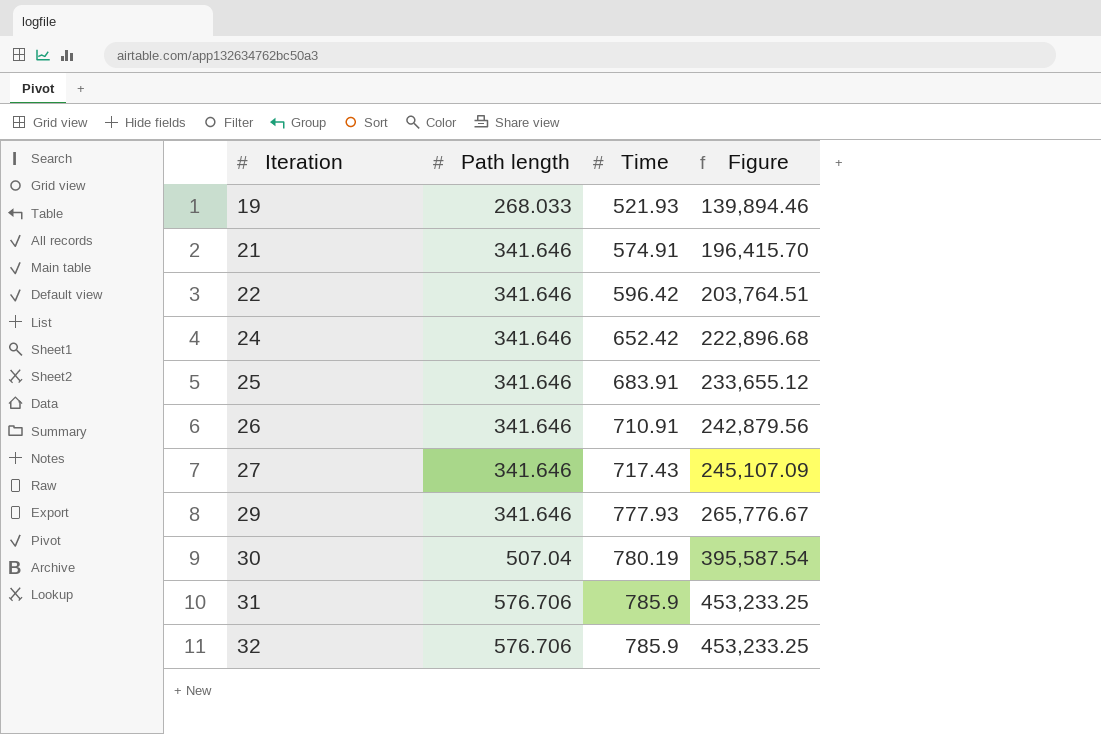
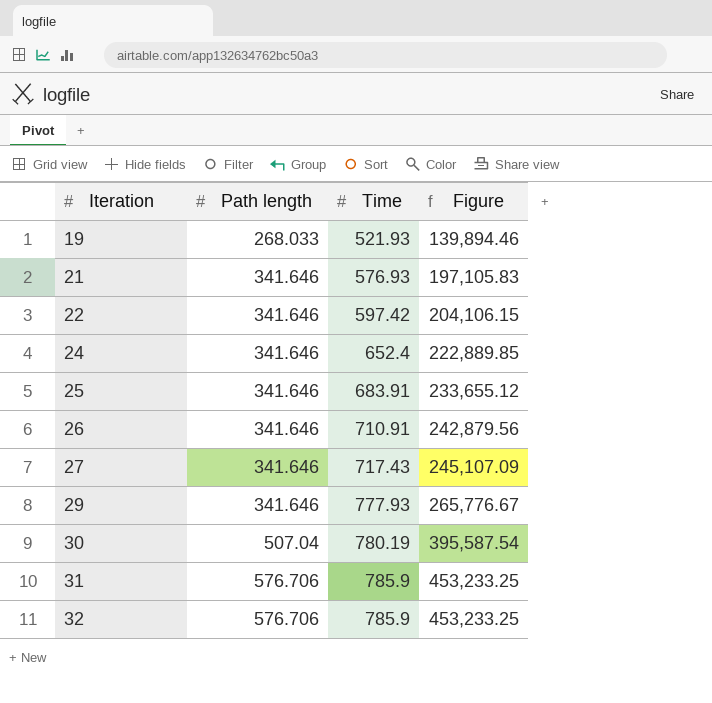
21 | Time: 574.91 -> 576.93
21 | Figure: 196,415.70 -> 197,105.83
22 | Time: 596.42 -> 597.42
22 | Figure: 203,764.51 -> 204,106.15
24 | Time: 652.42 -> 652.4
24 | Figure: 222,896.68 -> 222,889.85

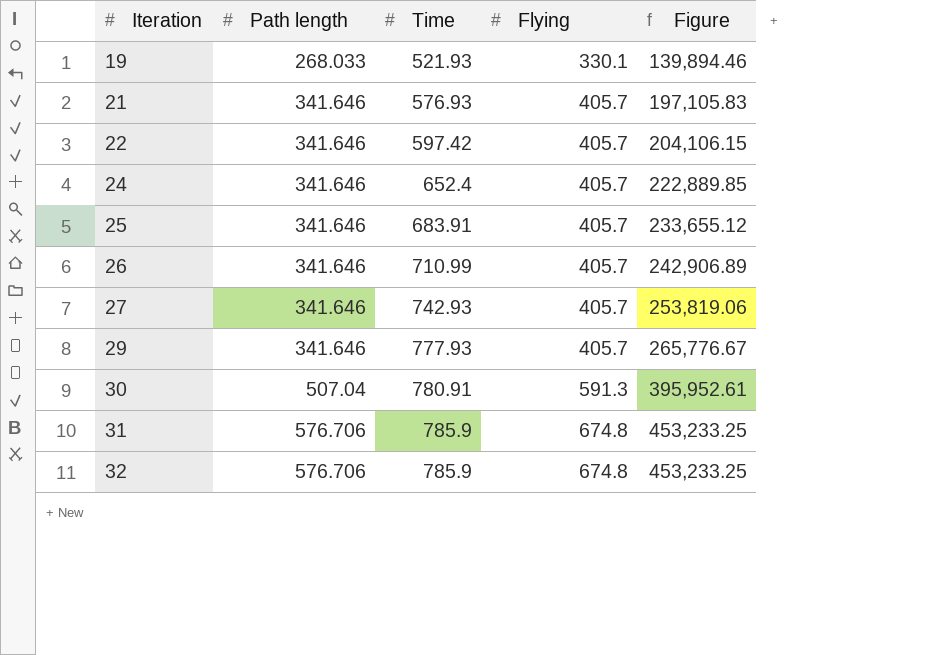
column Flying | position: none -> 4
26 | Time: 710.91 -> 710.99
26 | Figure: 242,879.56 -> 242,906.89
27 | Time: 717.43 -> 742.93
27 | Figure: 245,107.09 -> 253,819.06
30 | Time: 780.19 -> 780.91
30 | Figure: 395,587.54 -> 395,952.61

